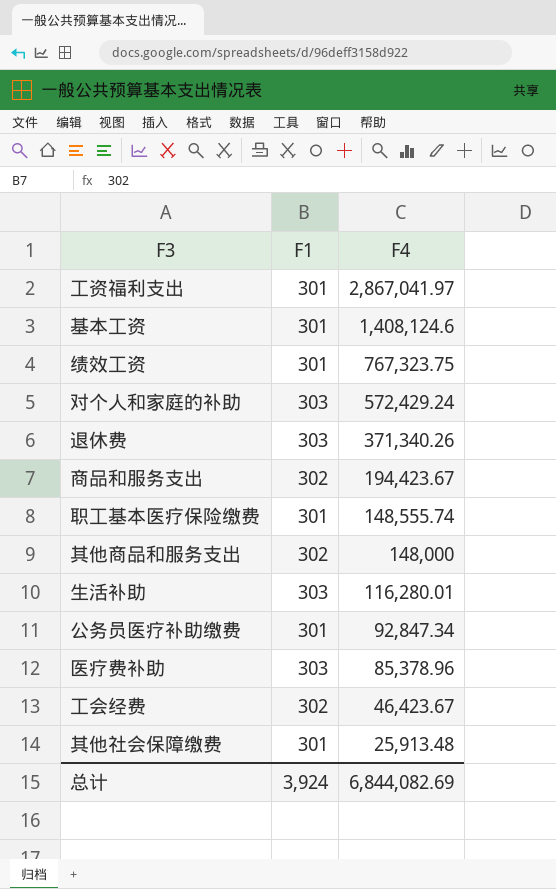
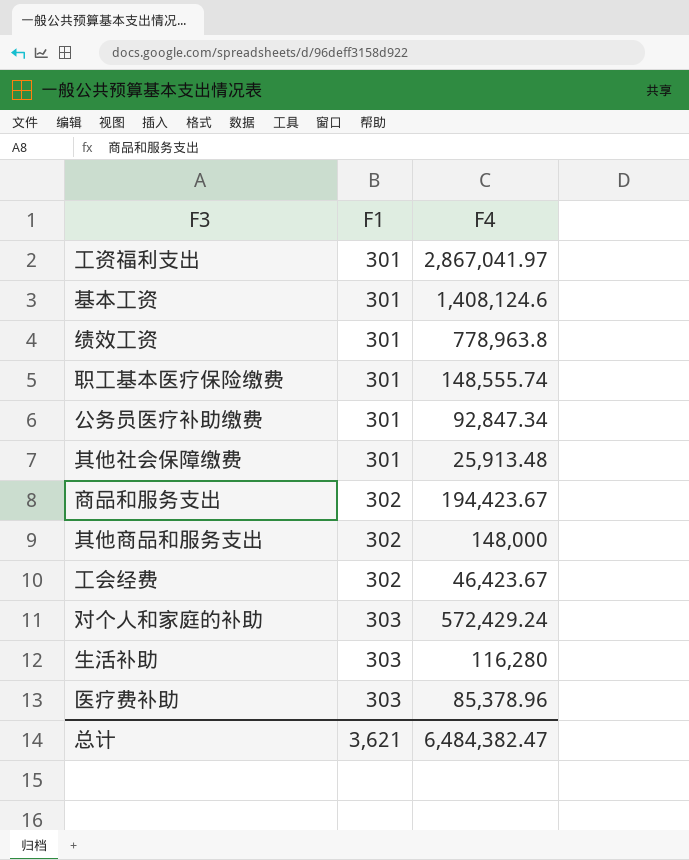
row order: F4 descending -> F1 ascending
row 退休费: 303 | 371,340.26 -> none
绩效工资 | F4: 767,323.75 -> 778,963.8
生活补助 | F4: 116,280.01 -> 116,280
总计 | F1: 3,924 -> 3,621
总计 | F4: 6,844,082.69 -> 6,484,382.47

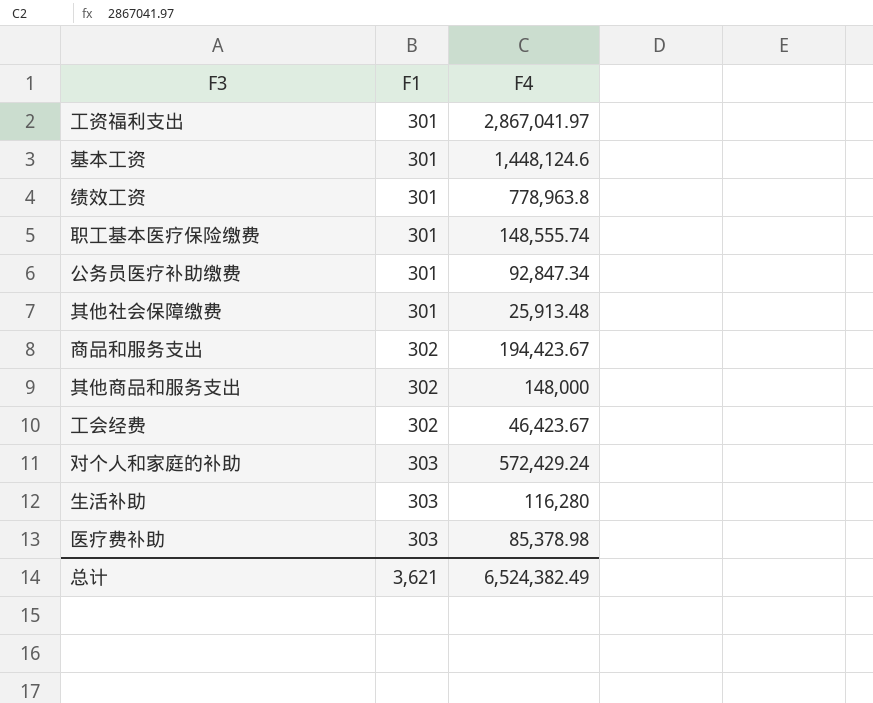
基本工资 | F4: 1,408,124.6 -> 1,448,124.6
医疗费补助 | F4: 85,378.96 -> 85,378.98
总计 | F4: 6,484,382.47 -> 6,524,382.49

